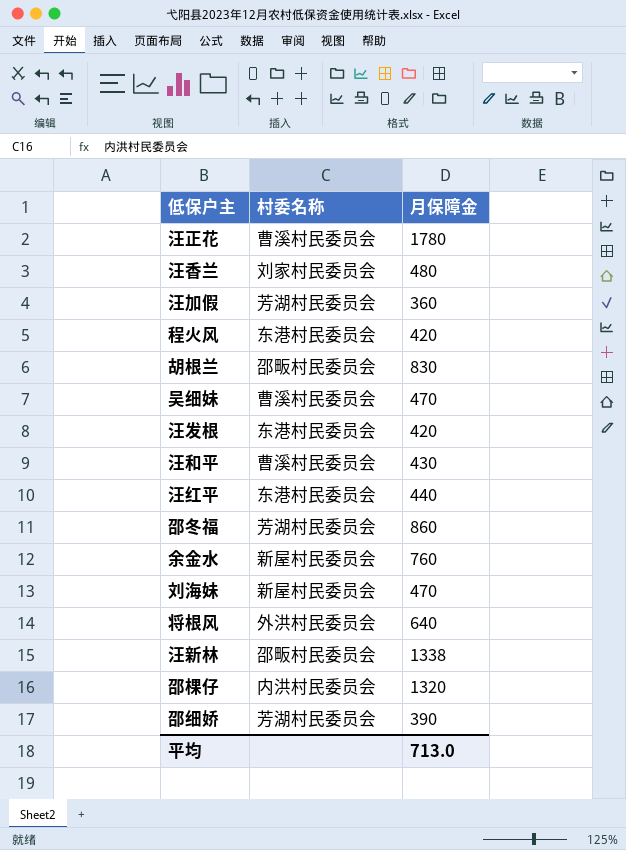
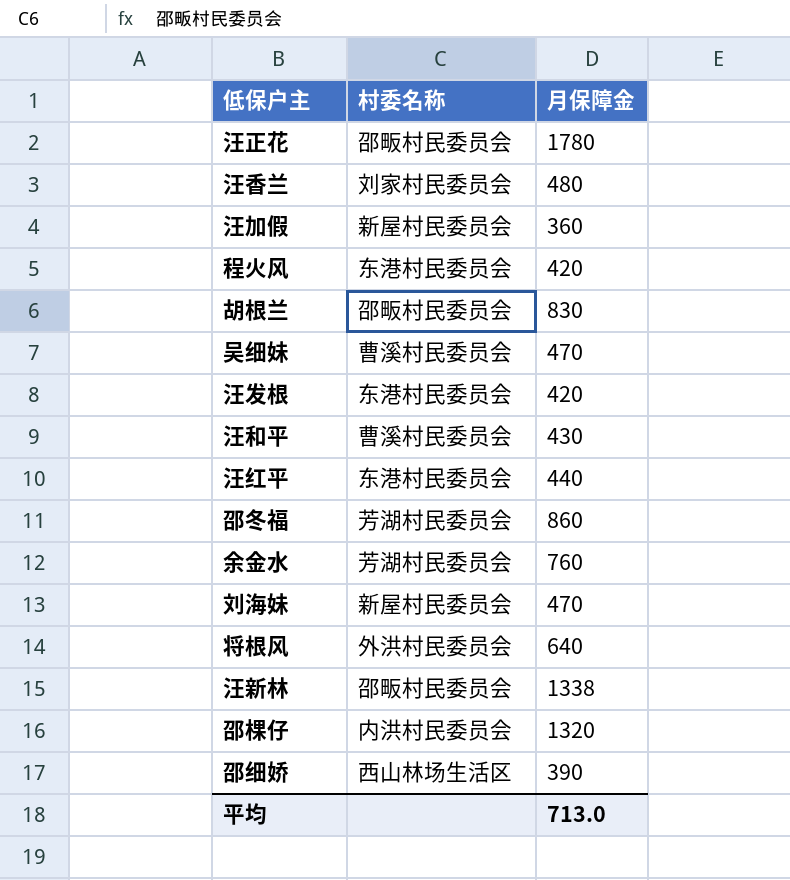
汪正花 | 村委名称: 曹溪村民委员会 -> 邵畈村民委员会
汪加假 | 村委名称: 芳湖村民委员会 -> 新屋村民委员会
余金水 | 村委名称: 新屋村民委员会 -> 芳湖村民委员会
邵细娇 | 村委名称: 芳湖村民委员会 -> 西山林场生活区

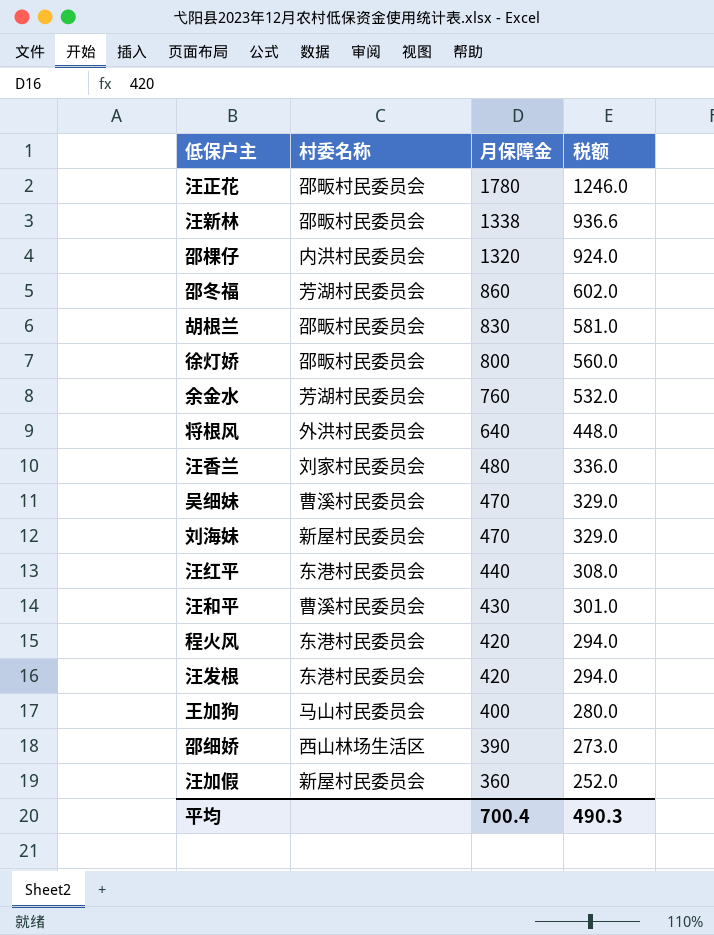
row order: none -> 月保障金 descending
column 税额 | formula: none -> [月保障金] * 0.7
row 徐灯娇: none -> 邵畈村民委员会 | 800 | 560.0
row 王加狗: none -> 马山村民委员会 | 400 | 280.0
平均 | 月保障金: 713.0 -> 700.4

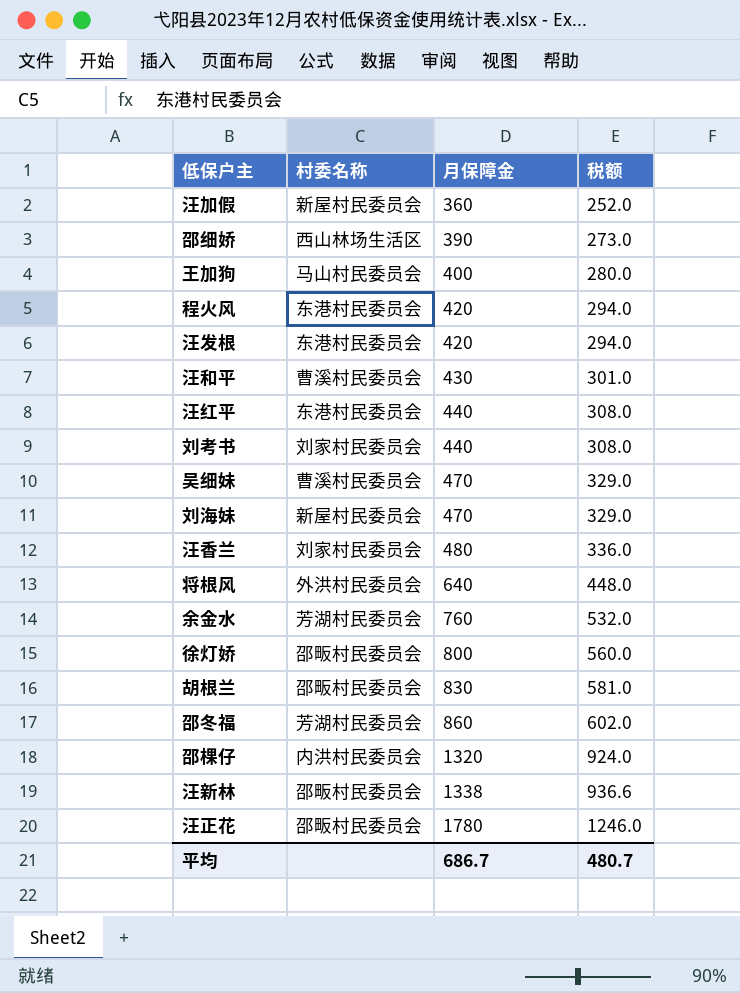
row order: 月保障金 descending -> 月保障金 ascending
row 刘考书: none -> 刘家村民委员会 | 440 | 308.0
平均 | 月保障金: 700.4 -> 686.7
平均 | 税额: 490.3 -> 480.7

